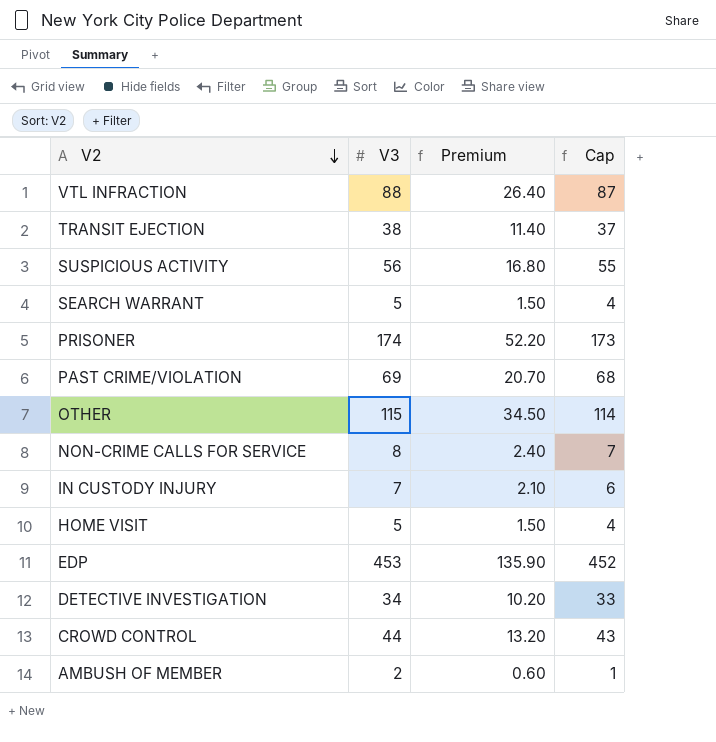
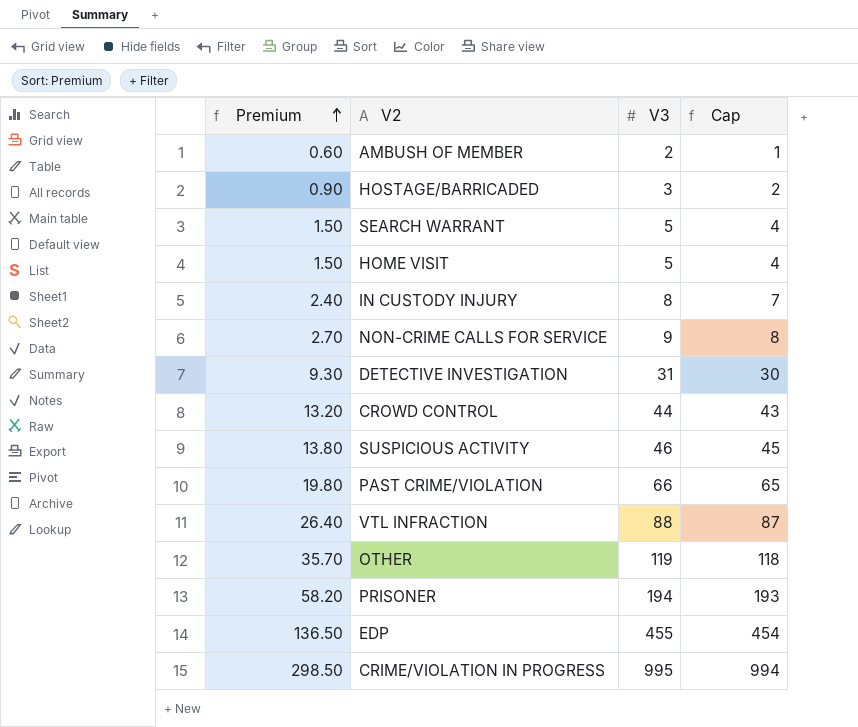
row order: V2 descending -> Premium ascending
column Premium | position: 3 -> 1
row TRANSIT EJECTION: 38 | 11.40 | 37 -> none
row HOSTAGE/BARRICADED: none -> 0.90 | 3 | 2
IN CUSTODY INJURY | Premium: 2.10 -> 2.40
IN CUSTODY INJURY | V3: 7 -> 8
IN CUSTODY INJURY | Cap: 6 -> 7
NON-CRIME CALLS FOR SERVICE | Premium: 2.40 -> 2.70
NON-CRIME CALLS FOR SERVICE | V3: 8 -> 9
NON-CRIME CALLS FOR SERVICE | Cap: 7 -> 8
DETECTIVE INVESTIGATION | Premium: 10.20 -> 9.30
DETECTIVE INVESTIGATION | V3: 34 -> 31
DETECTIVE INVESTIGATION | Cap: 33 -> 30
SUSPICIOUS ACTIVITY | Premium: 16.80 -> 13.80
SUSPICIOUS ACTIVITY | V3: 56 -> 46
SUSPICIOUS ACTIVITY | Cap: 55 -> 45
PAST CRIME/VIOLATION | Premium: 20.70 -> 19.80
PAST CRIME/VIOLATION | V3: 69 -> 66
PAST CRIME/VIOLATION | Cap: 68 -> 65
OTHER | Premium: 34.50 -> 35.70
OTHER | V3: 115 -> 119
OTHER | Cap: 114 -> 118
PRISONER | Premium: 52.20 -> 58.20
PRISONER | V3: 174 -> 194
PRISONER | Cap: 173 -> 193
EDP | Premium: 135.90 -> 136.50
EDP | V3: 453 -> 455
EDP | Cap: 452 -> 454
row CRIME/VIOLATION IN PROGRESS: none -> 298.50 | 995 | 994

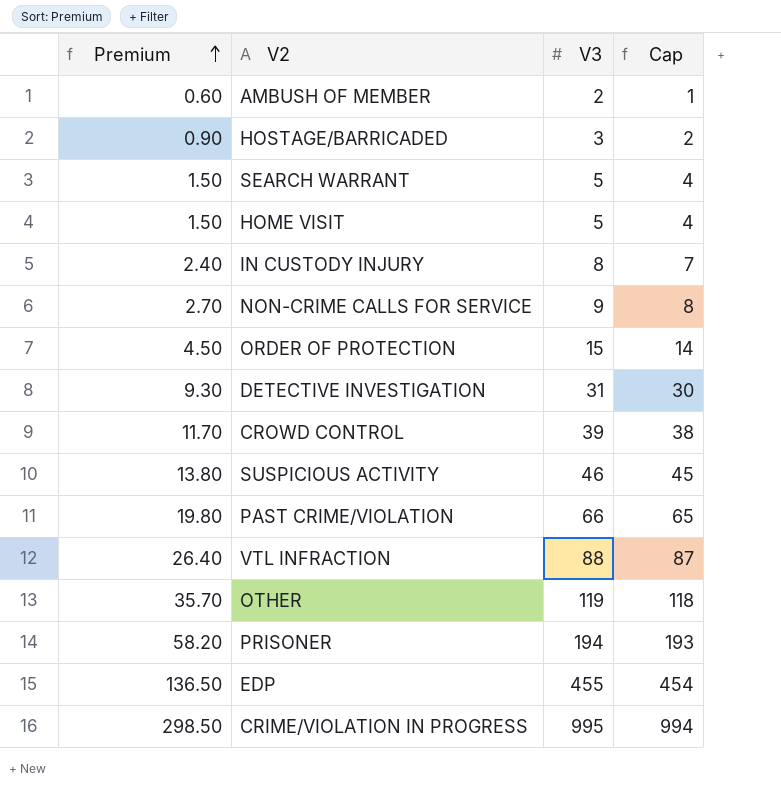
row ORDER OF PROTECTION: none -> 4.50 | 15 | 14
CROWD CONTROL | Premium: 13.20 -> 11.70
CROWD CONTROL | V3: 44 -> 39
CROWD CONTROL | Cap: 43 -> 38

